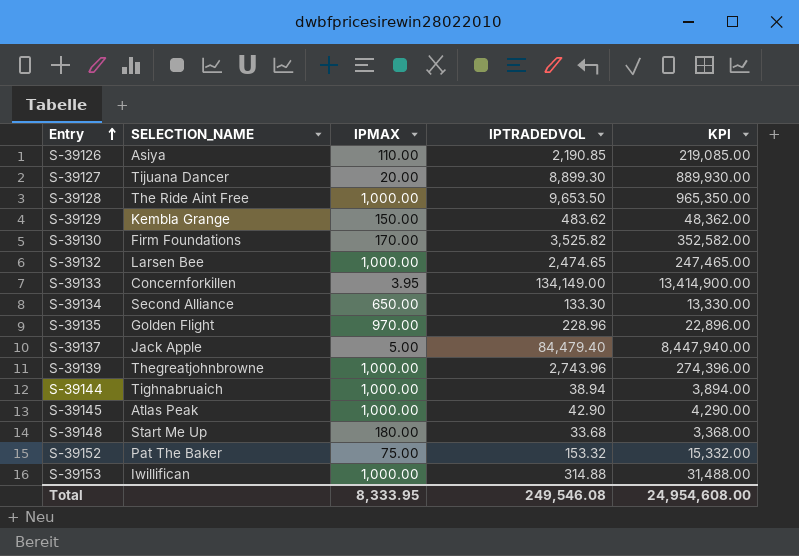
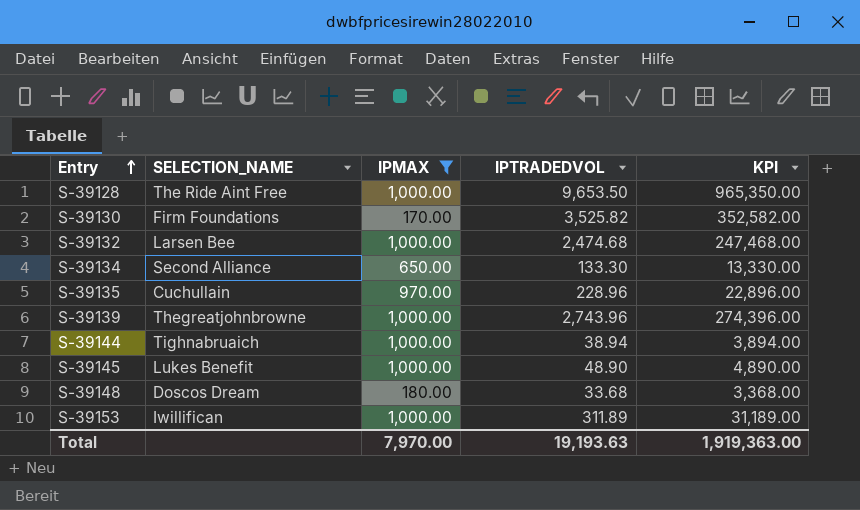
filter: none -> IPMAX >= 170.00
S-39132 | IPTRADEDVOL: 2,474.65 -> 2,474.68
S-39132 | KPI: 247,465.00 -> 247,468.00
S-39135 | SELECTION_NAME: Golden Flight -> Cuchullain
S-39145 | SELECTION_NAME: Atlas Peak -> Lukes Benefit
S-39145 | IPTRADEDVOL: 42.90 -> 48.90
S-39145 | KPI: 4,290.00 -> 4,890.00
S-39148 | SELECTION_NAME: Start Me Up -> Doscos Dream
S-39153 | IPTRADEDVOL: 314.88 -> 311.89
S-39153 | KPI: 31,488.00 -> 31,189.00
Total | IPMAX: 8,333.95 -> 7,970.00
Total | IPTRADEDVOL: 249,546.08 -> 19,193.63
Total | KPI: 24,954,608.00 -> 1,919,363.00

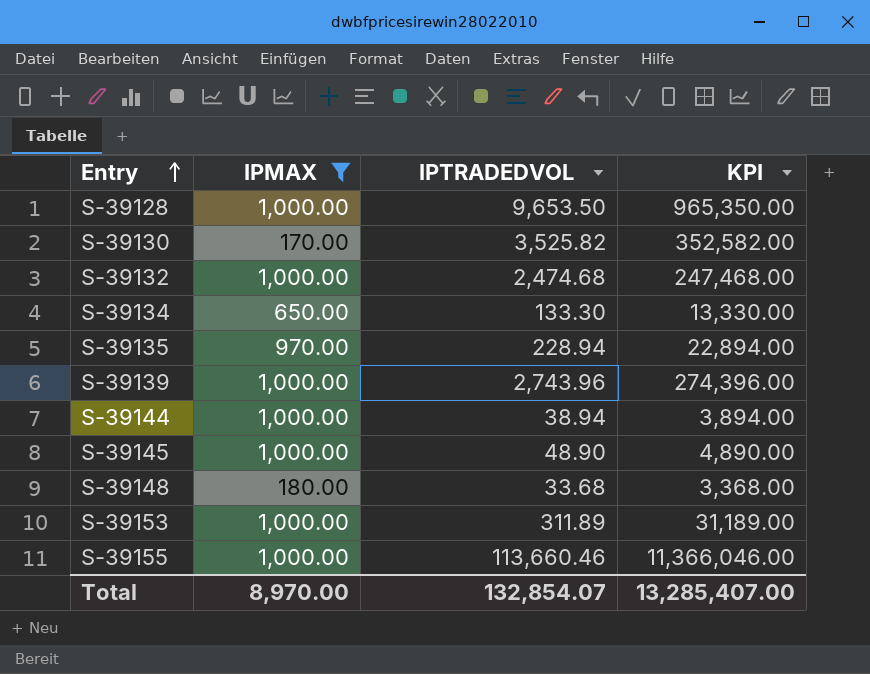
column SELECTION_NAME | position: 2 -> none
S-39135 | IPTRADEDVOL: 228.96 -> 228.94
S-39135 | KPI: 22,896.00 -> 22,894.00
row S-39155: none -> 1,000.00 | 113,660.46 | 11,366,046.00
Total | IPMAX: 7,970.00 -> 8,970.00
Total | IPTRADEDVOL: 19,193.63 -> 132,854.07
Total | KPI: 1,919,363.00 -> 13,285,407.00

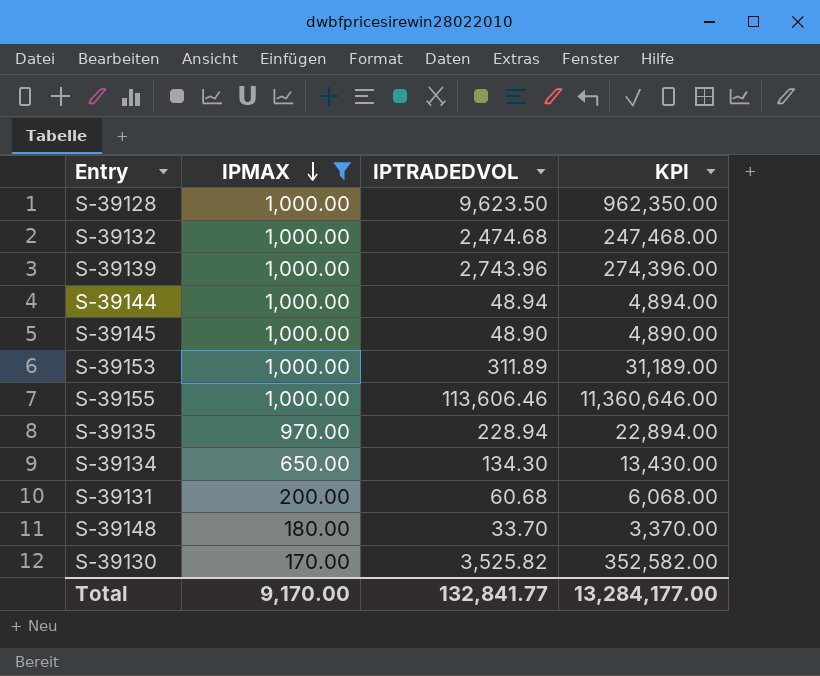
row order: Entry ascending -> IPMAX descending
S-39128 | IPTRADEDVOL: 9,653.50 -> 9,623.50
S-39128 | KPI: 965,350.00 -> 962,350.00
S-39144 | IPTRADEDVOL: 38.94 -> 48.94
S-39144 | KPI: 3,894.00 -> 4,894.00
S-39155 | IPTRADEDVOL: 113,660.46 -> 113,606.46
S-39155 | KPI: 11,366,046.00 -> 11,360,646.00
S-39134 | IPTRADEDVOL: 133.30 -> 134.30
S-39134 | KPI: 13,330.00 -> 13,430.00
row S-39131: none -> 200.00 | 60.68 | 6,068.00
S-39148 | IPTRADEDVOL: 33.68 -> 33.70
S-39148 | KPI: 3,368.00 -> 3,370.00
Total | IPMAX: 8,970.00 -> 9,170.00
Total | IPTRADEDVOL: 132,854.07 -> 132,841.77
Total | KPI: 13,285,407.00 -> 13,284,177.00

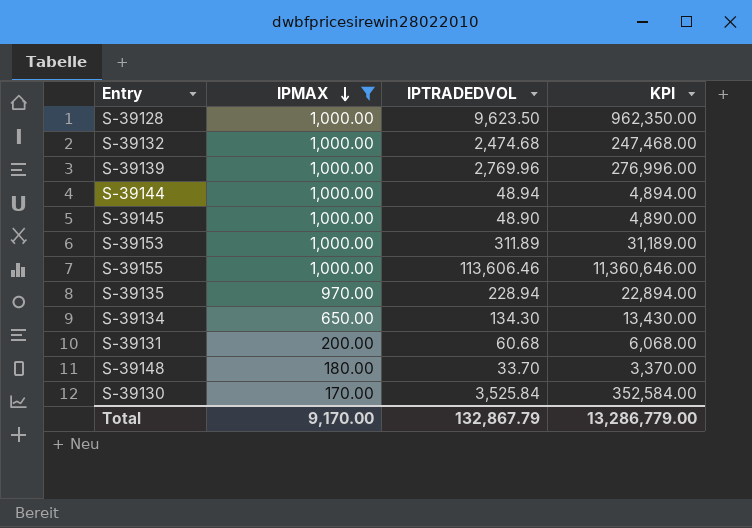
S-39139 | IPTRADEDVOL: 2,743.96 -> 2,769.96
S-39139 | KPI: 274,396.00 -> 276,996.00
S-39130 | IPTRADEDVOL: 3,525.82 -> 3,525.84
S-39130 | KPI: 352,582.00 -> 352,584.00
Total | IPTRADEDVOL: 132,841.77 -> 132,867.79
Total | KPI: 13,284,177.00 -> 13,286,779.00

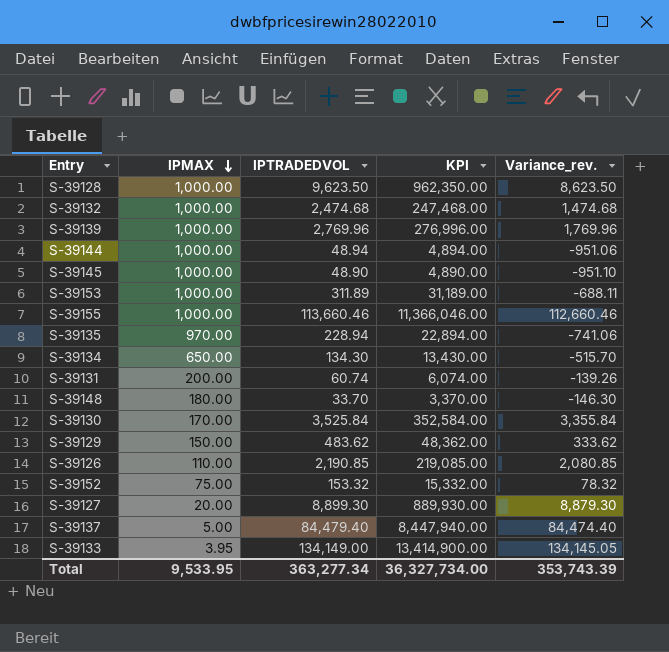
filter: IPMAX >= 170.00 -> none
column Variance_rev. | formula: none -> [IPTRADEDVOL] - [IPMAX]
S-39155 | IPTRADEDVOL: 113,606.46 -> 113,660.46
S-39155 | KPI: 11,360,646.00 -> 11,366,046.00
S-39131 | IPTRADEDVOL: 60.68 -> 60.74
S-39131 | KPI: 6,068.00 -> 6,074.00
Total | IPMAX: 9,170.00 -> 9,533.95
Total | IPTRADEDVOL: 132,867.79 -> 363,277.34
Total | KPI: 13,286,779.00 -> 36,327,734.00

